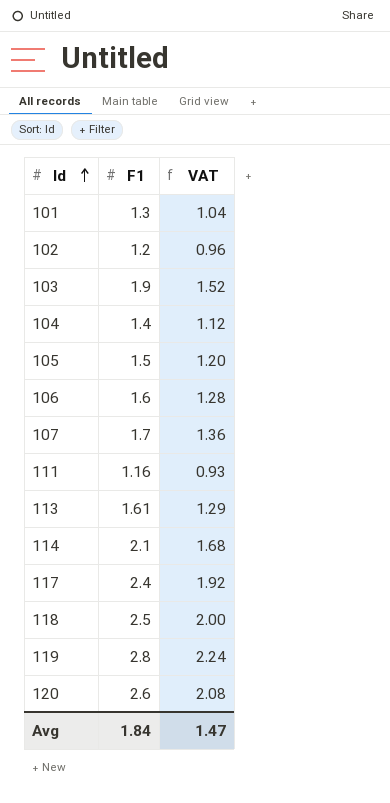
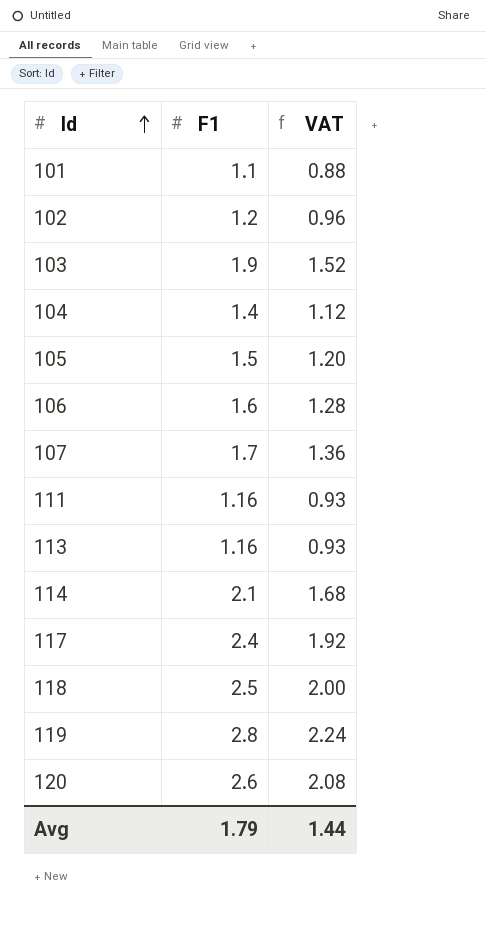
101 | F1: 1.3 -> 1.1
101 | VAT: 1.04 -> 0.88
113 | F1: 1.61 -> 1.16
113 | VAT: 1.29 -> 0.93
Avg | F1: 1.84 -> 1.79
Avg | VAT: 1.47 -> 1.44

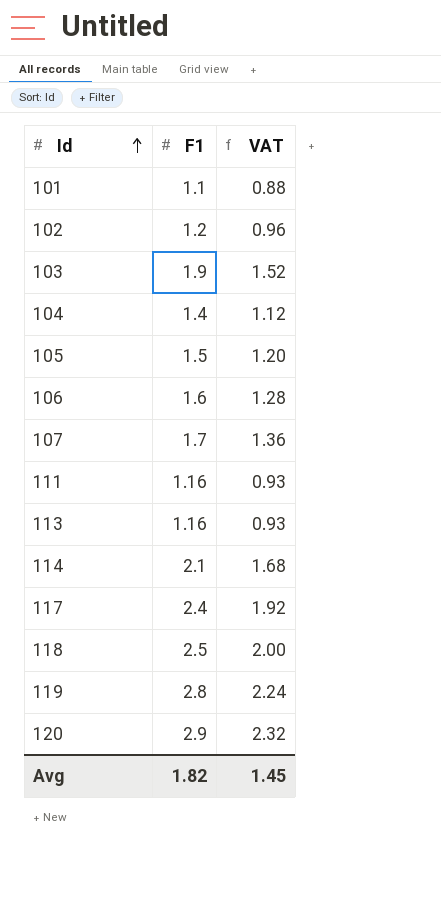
120 | F1: 2.6 -> 2.9
120 | VAT: 2.08 -> 2.32
Avg | F1: 1.79 -> 1.82
Avg | VAT: 1.44 -> 1.45

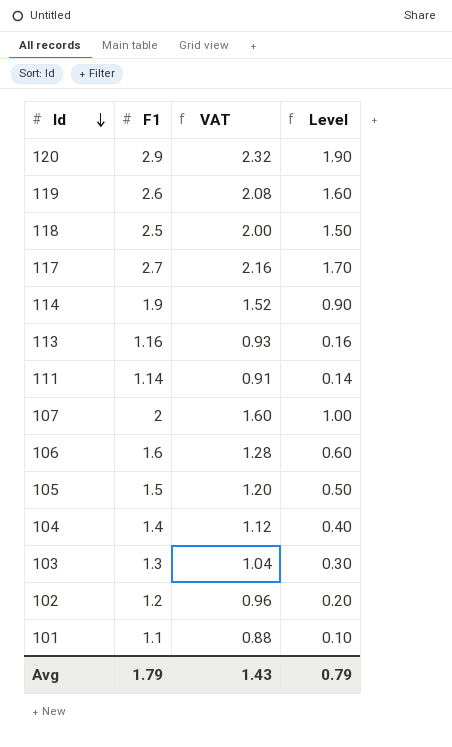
row order: Id ascending -> Id descending
column Level | formula: none -> [F1] - 1
119 | F1: 2.8 -> 2.6
119 | VAT: 2.24 -> 2.08
117 | F1: 2.4 -> 2.7
117 | VAT: 1.92 -> 2.16
114 | F1: 2.1 -> 1.9
114 | VAT: 1.68 -> 1.52
111 | F1: 1.16 -> 1.14
111 | VAT: 0.93 -> 0.91
107 | F1: 1.7 -> 2
107 | VAT: 1.36 -> 1.60
103 | F1: 1.9 -> 1.3
103 | VAT: 1.52 -> 1.04
Avg | F1: 1.82 -> 1.79
Avg | VAT: 1.45 -> 1.43

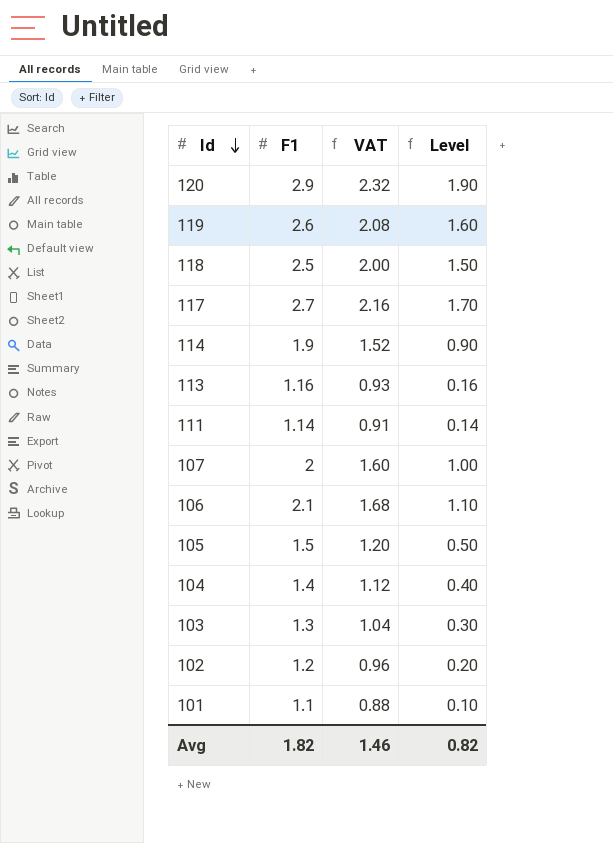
106 | F1: 1.6 -> 2.1
106 | VAT: 1.28 -> 1.68
106 | Level: 0.60 -> 1.10
Avg | F1: 1.79 -> 1.82
Avg | VAT: 1.43 -> 1.46
Avg | Level: 0.79 -> 0.82

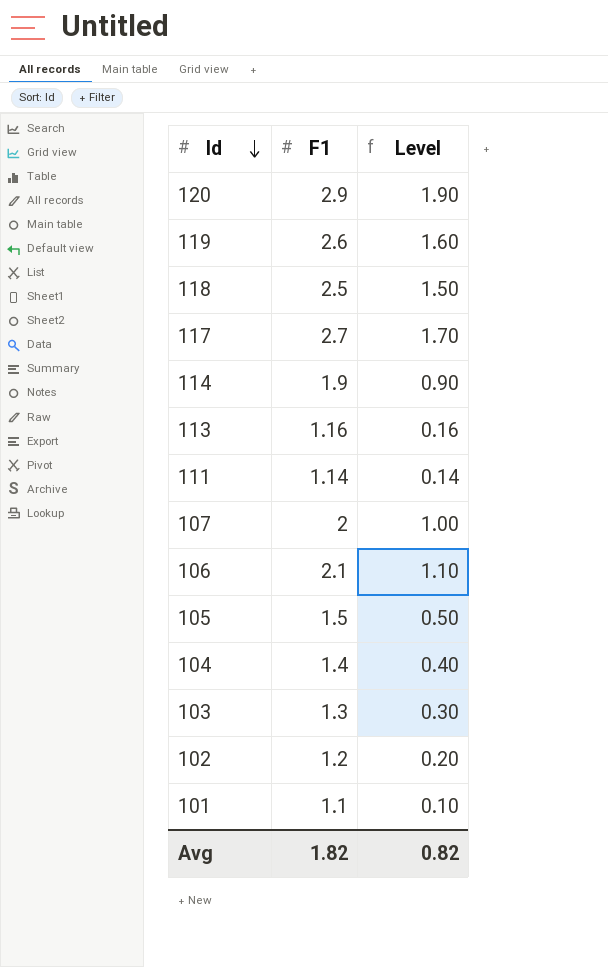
column VAT | formula: [F1] * 0.8 -> none

